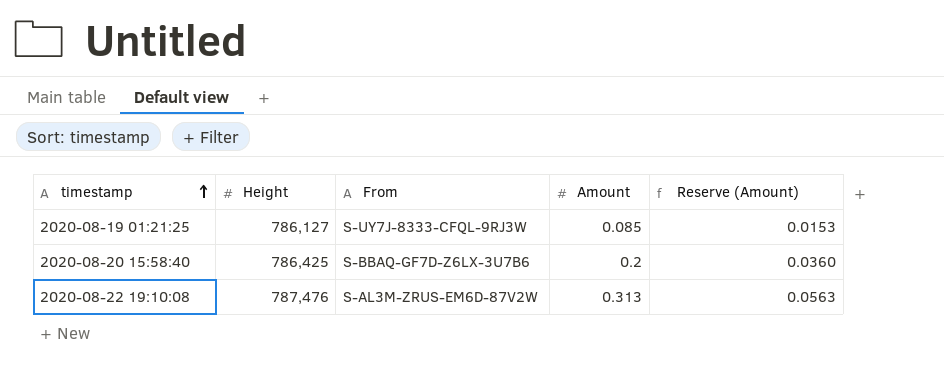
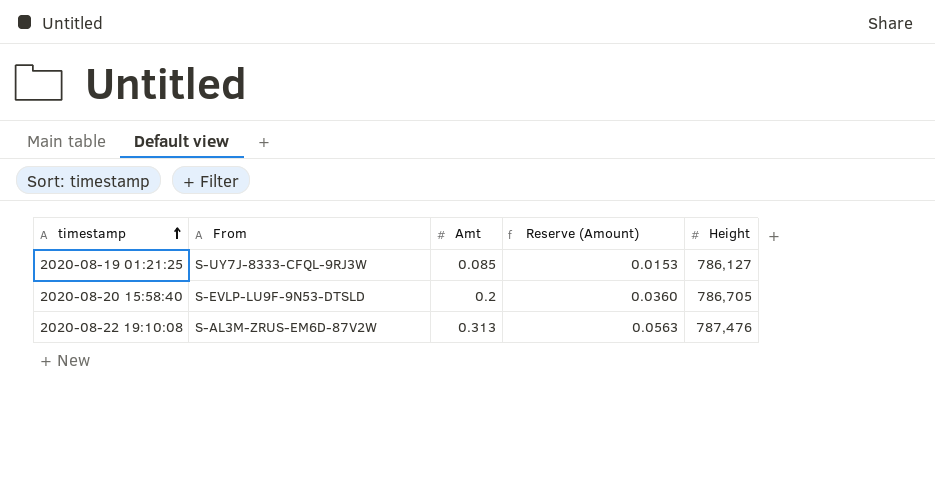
column name: Amount -> Amt
column Height | position: 2 -> 5
2020-08-20 15:58:40 | From: S-BBAQ-GF7D-Z6LX-3U7B6 -> S-EVLP-LU9F-9N53-DTSLD
2020-08-20 15:58:40 | Height: 786,425 -> 786,705

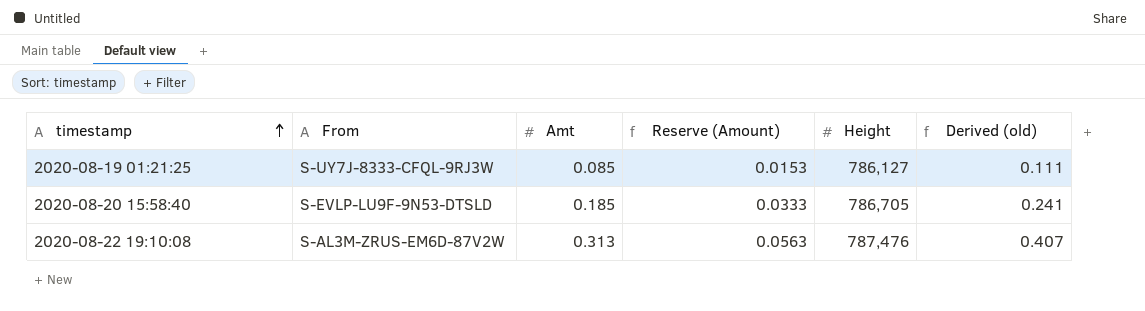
column Derived (old) | formula: none -> [Amt] * 1.3
2020-08-20 15:58:40 | Amt: 0.2 -> 0.185
2020-08-20 15:58:40 | Reserve (Amount): 0.0360 -> 0.0333

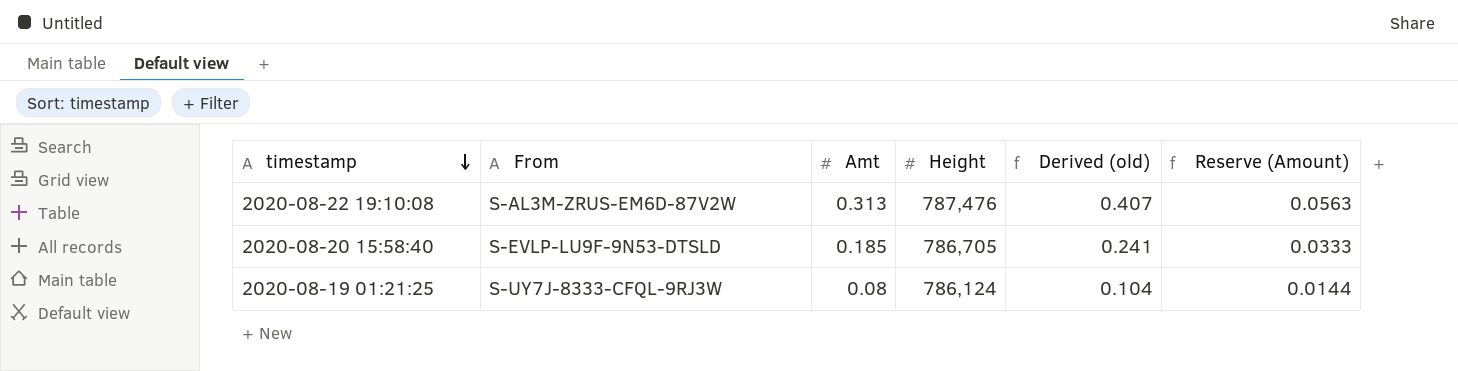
row order: timestamp ascending -> timestamp descending
column Reserve (Amount) | position: 4 -> 6
2020-08-19 01:21:25 | Amt: 0.085 -> 0.08
2020-08-19 01:21:25 | Height: 786,127 -> 786,124
2020-08-19 01:21:25 | Derived (old): 0.111 -> 0.104
2020-08-19 01:21:25 | Reserve (Amount): 0.0153 -> 0.0144

